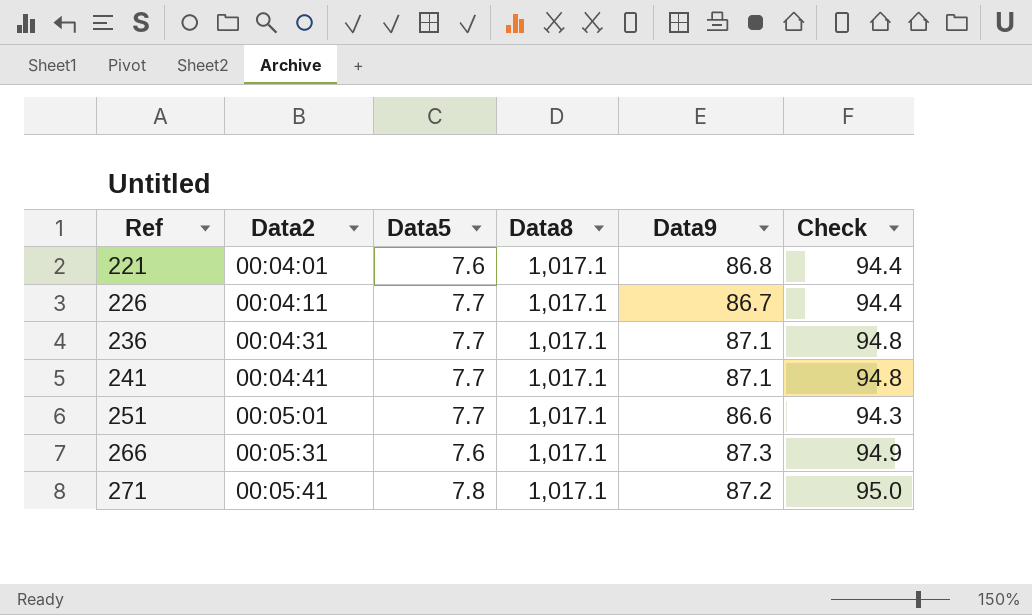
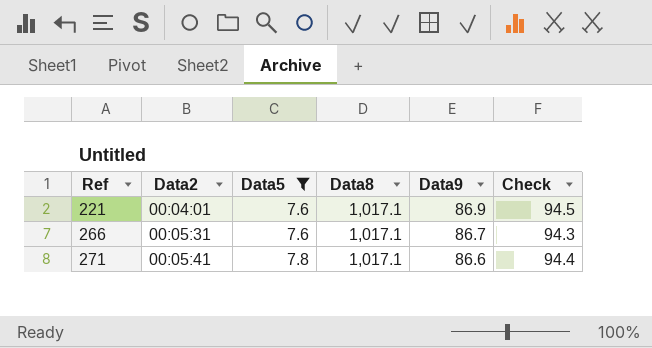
filter: none -> Data5 != 7.7
221 | Data9: 86.8 -> 86.9
221 | Check: 94.4 -> 94.5
266 | Data9: 87.3 -> 86.7
266 | Check: 94.9 -> 94.3
271 | Data9: 87.2 -> 86.6
271 | Check: 95.0 -> 94.4

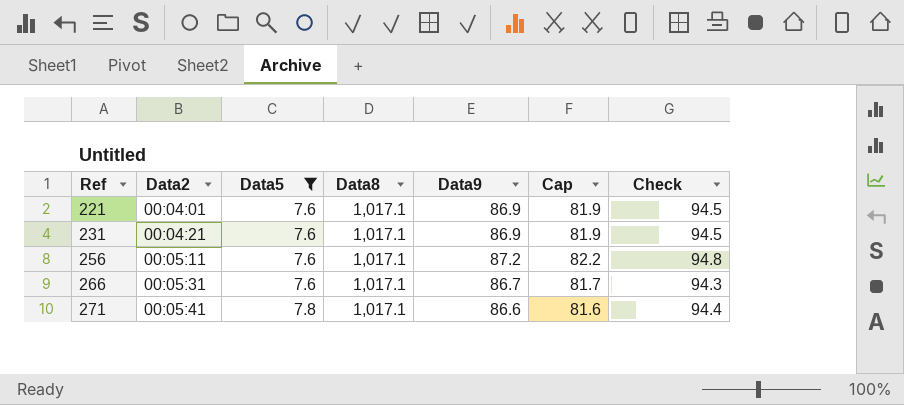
column Cap | formula: none -> [Data9] - 5
row 231: none -> 00:04:21 | 7.6 | 1,017.1 | 86.9 | 81.9 | 94.5
row 256: none -> 00:05:11 | 7.6 | 1,017.1 | 87.2 | 82.2 | 94.8

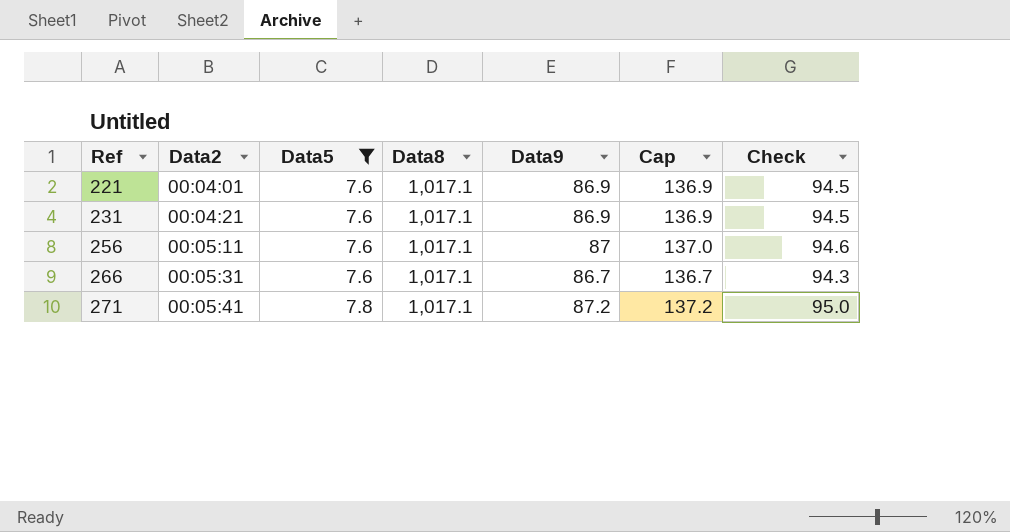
column Cap | formula: [Data9] - 5 -> [Data9] + 50
256 | Data9: 87.2 -> 87
256 | Check: 94.8 -> 94.6
271 | Data9: 86.6 -> 87.2
271 | Check: 94.4 -> 95.0

